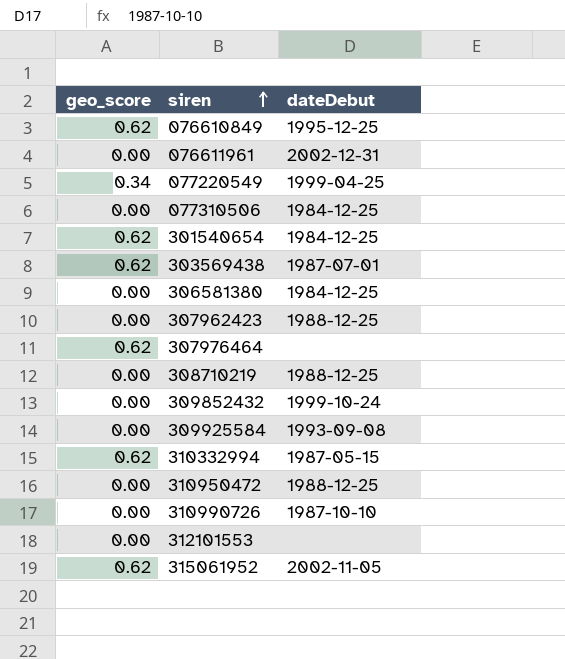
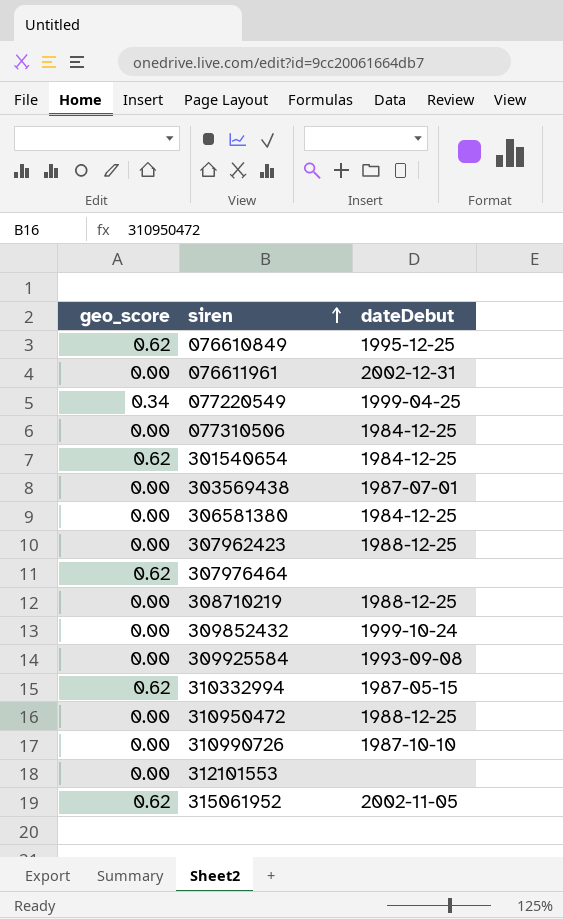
303569438 | geo_score: 0.62 -> 0.00

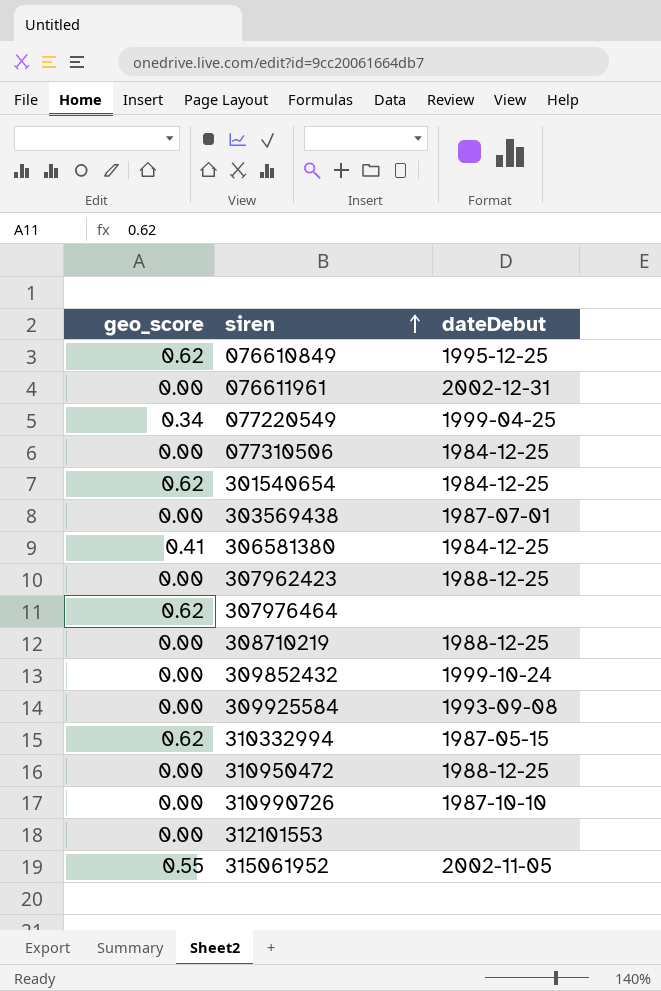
306581380 | geo_score: 0.00 -> 0.41
315061952 | geo_score: 0.62 -> 0.55

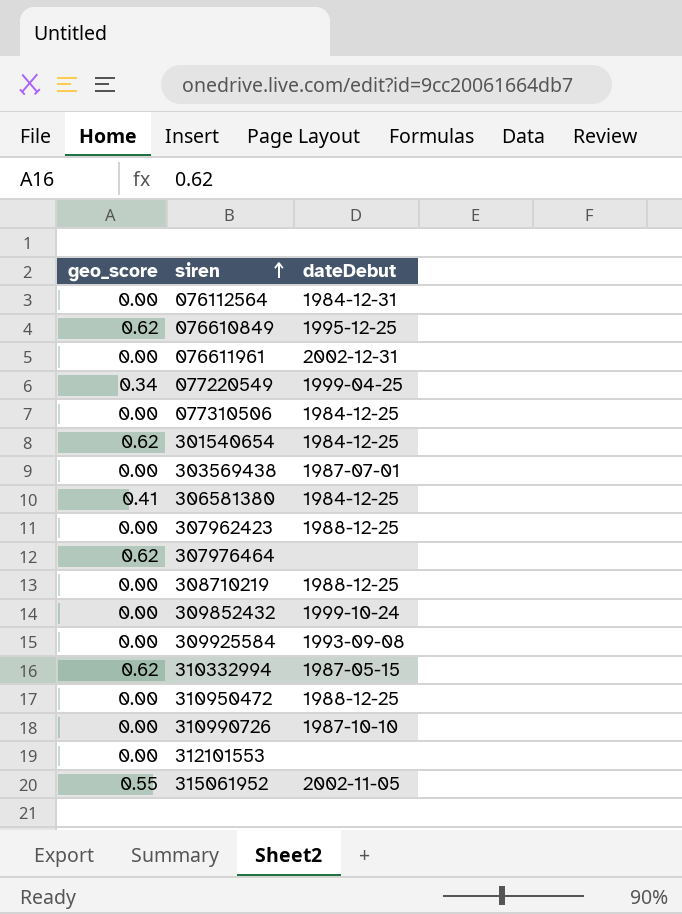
row 076112564: none -> 0.00 | 1984-12-31

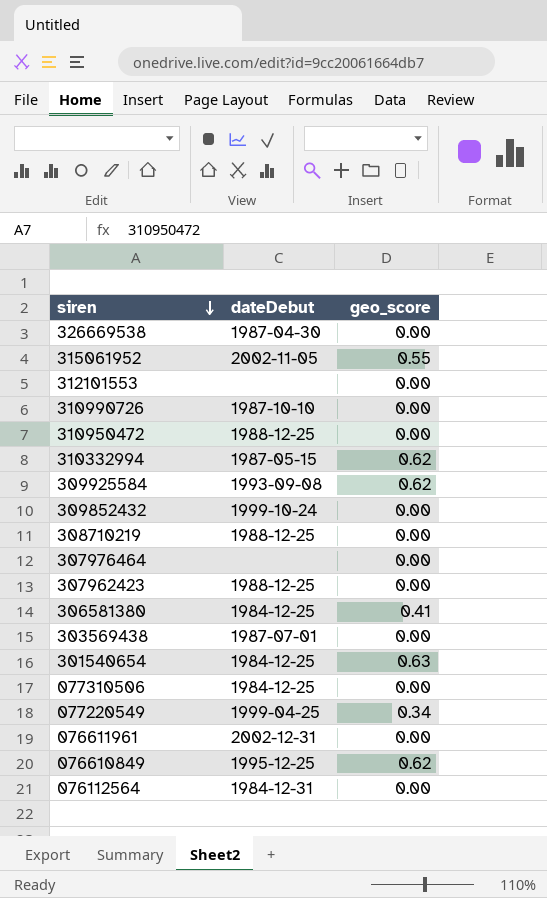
row order: siren ascending -> siren descending
column geo_score | position: 1 -> 3
row 326669538: none -> 1987-04-30 | 0.00
309925584 | geo_score: 0.00 -> 0.62
307976464 | geo_score: 0.62 -> 0.00
301540654 | geo_score: 0.62 -> 0.63

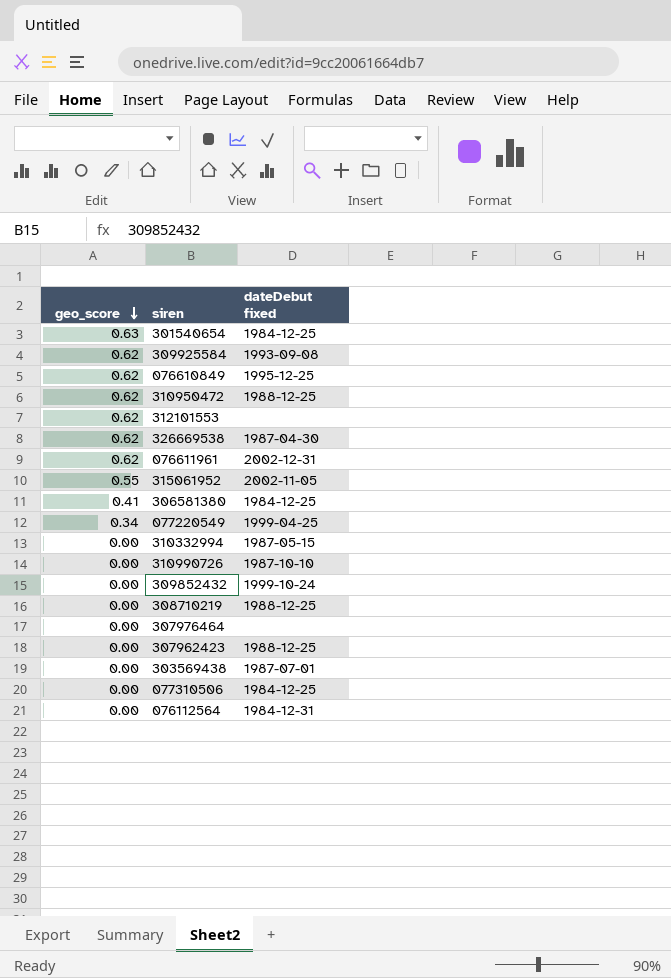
row order: siren descending -> geo_score descending
column geo_score | position: 3 -> 1
column name: dateDebut -> dateDebut fixed
310950472 | geo_score: 0.00 -> 0.62
312101553 | geo_score: 0.00 -> 0.62
326669538 | geo_score: 0.00 -> 0.62
076611961 | geo_score: 0.00 -> 0.62
310332994 | geo_score: 0.62 -> 0.00

